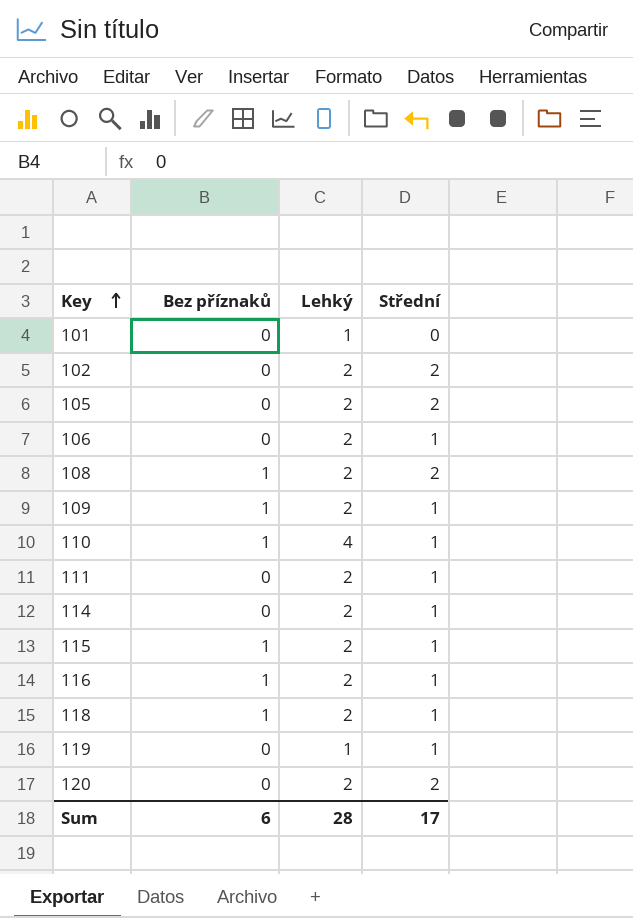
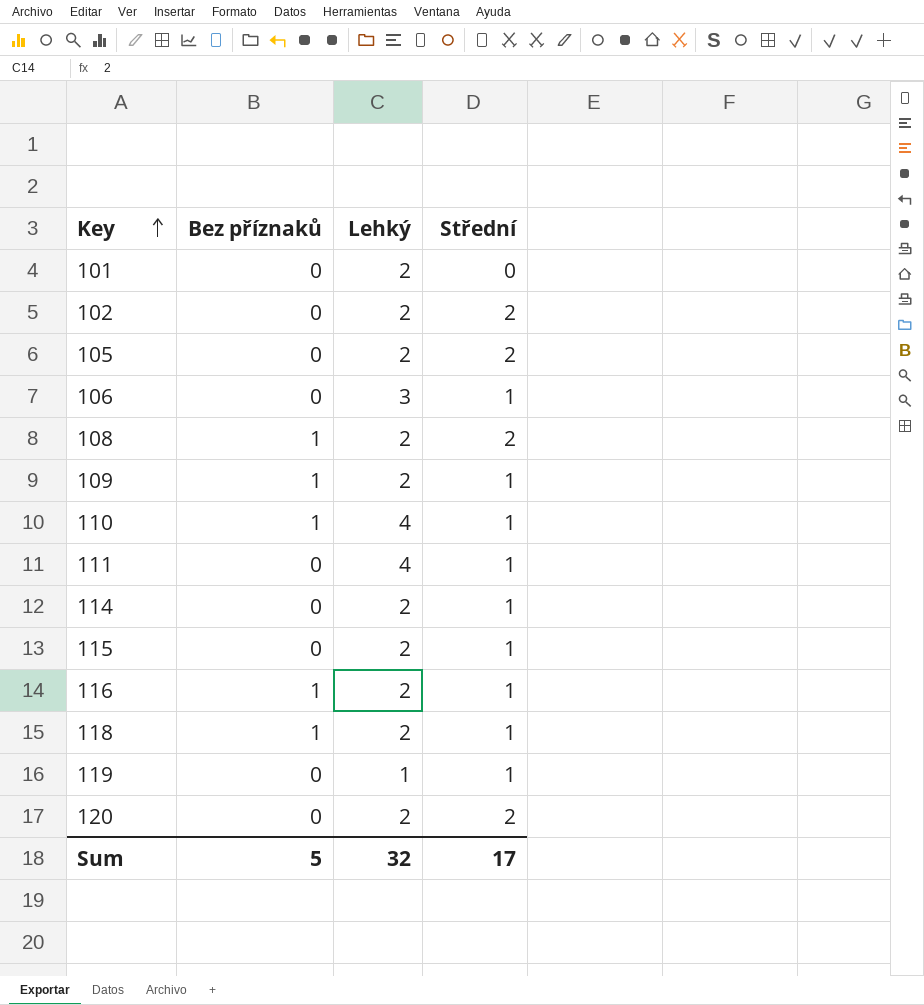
101 | Lehký: 1 -> 2
106 | Lehký: 2 -> 3
111 | Lehký: 2 -> 4
115 | Bez příznaků: 1 -> 0
Sum | Bez příznaků: 6 -> 5
Sum | Lehký: 28 -> 32

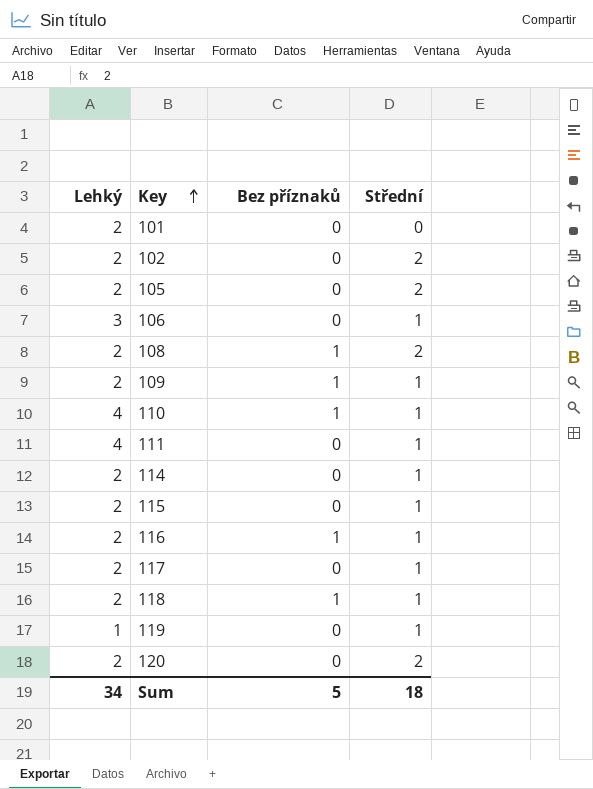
column Lehký | position: 3 -> 1
row 117: none -> 2 | 0 | 1
Sum | Lehký: 32 -> 34
Sum | Střední: 17 -> 18

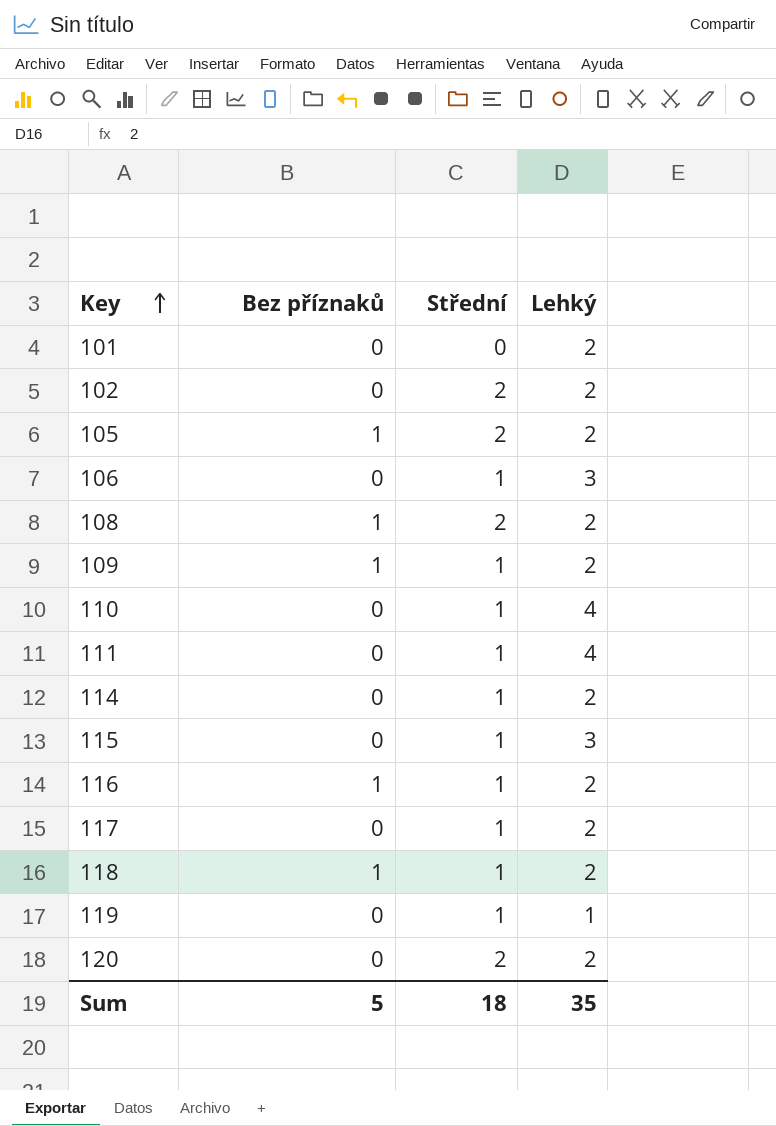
column Lehký | position: 1 -> 4
105 | Bez příznaků: 0 -> 1
110 | Bez příznaků: 1 -> 0
115 | Lehký: 2 -> 3
Sum | Lehký: 34 -> 35

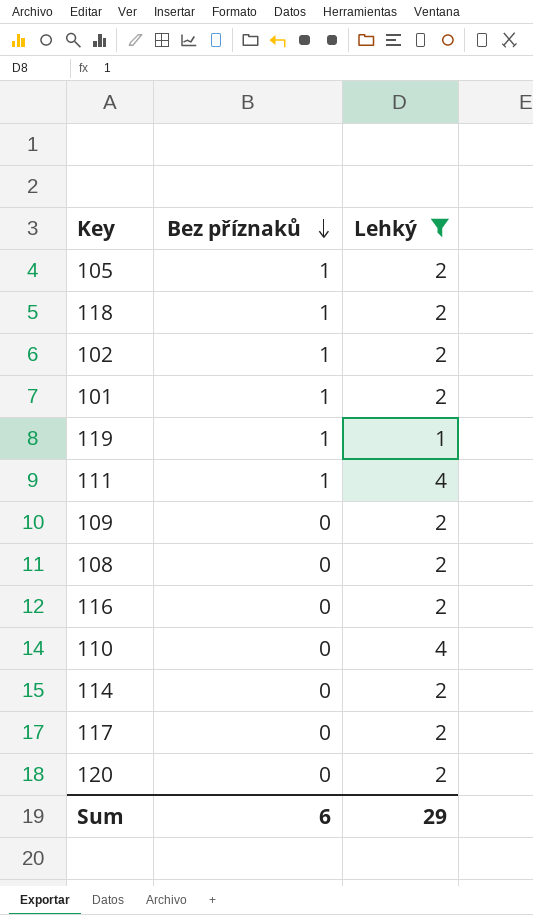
filter: none -> Lehký != 3
row order: Key ascending -> Bez příznaků descending
column Střední | position: 3 -> none
102 | Bez příznaků: 0 -> 1
101 | Bez příznaků: 0 -> 1
119 | Bez příznaků: 0 -> 1
111 | Bez příznaků: 0 -> 1
109 | Bez příznaků: 1 -> 0
108 | Bez příznaků: 1 -> 0
116 | Bez příznaků: 1 -> 0
Sum | Bez příznaků: 5 -> 6
Sum | Lehký: 35 -> 29

